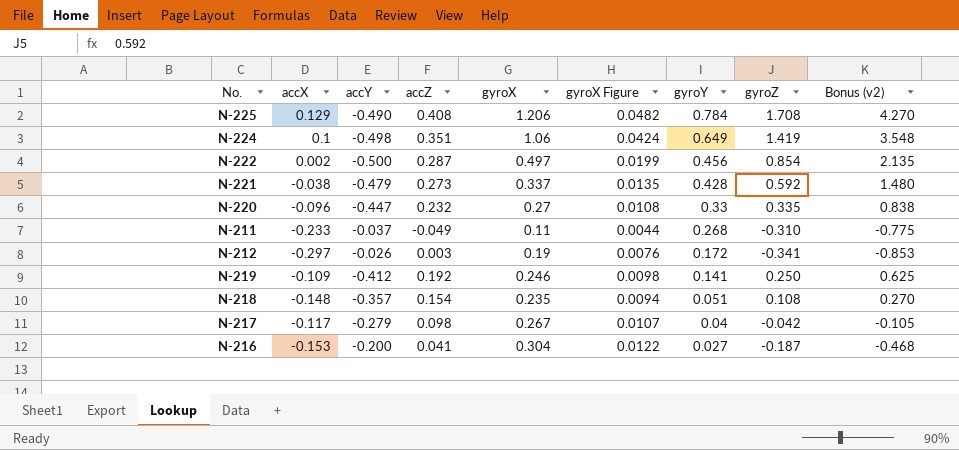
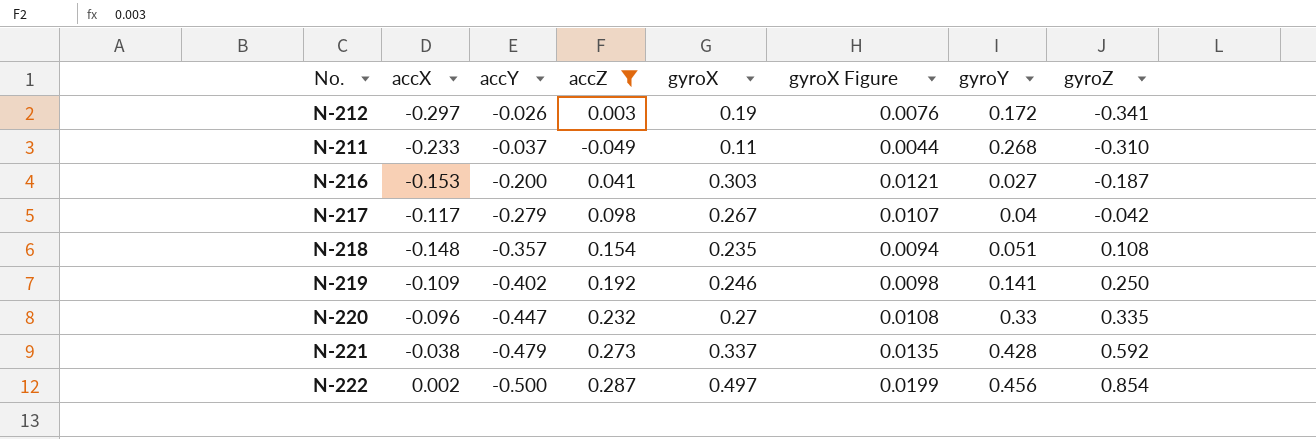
filter: none -> accZ <= 0.287
row order: gyroY descending -> accY descending
column Bonus (v2) | formula: [gyroZ] * 2.5 -> none
N-216 | gyroX: 0.304 -> 0.303
N-216 | gyroX Figure: 0.0122 -> 0.0121
N-219 | accY: -0.412 -> -0.402

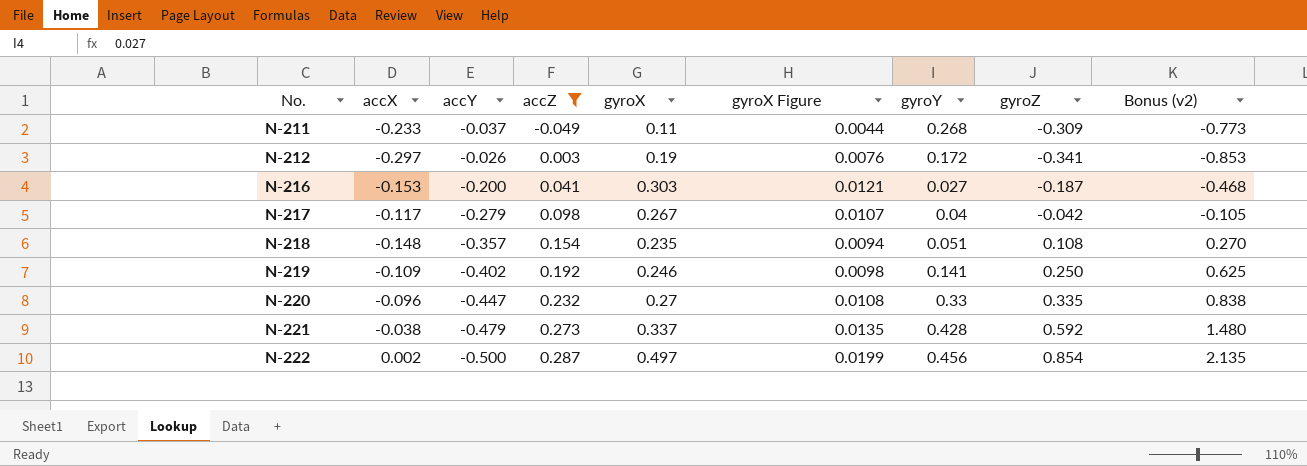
row order: accY descending -> No. ascending
column Bonus (v2) | formula: none -> [gyroZ] * 2.5
N-211 | gyroZ: -0.310 -> -0.309

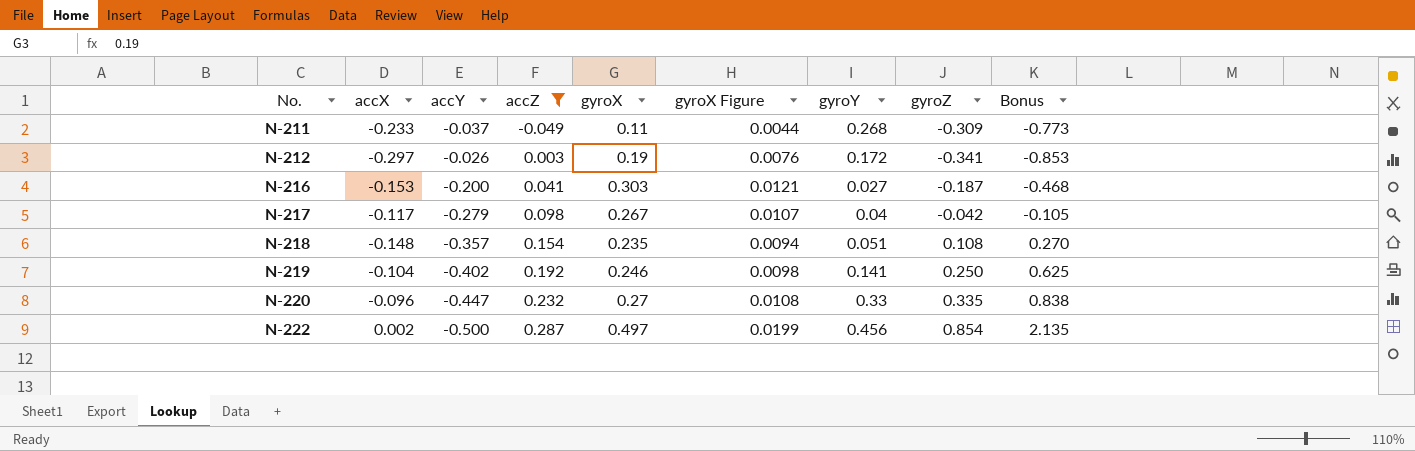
column name: Bonus (v2) -> Bonus
row N-221: -0.038 | -0.479 | 0.273 | 0.337 | 0.0135 | 0.428 | 0.592 | 1.480 -> none
N-219 | accX: -0.109 -> -0.104

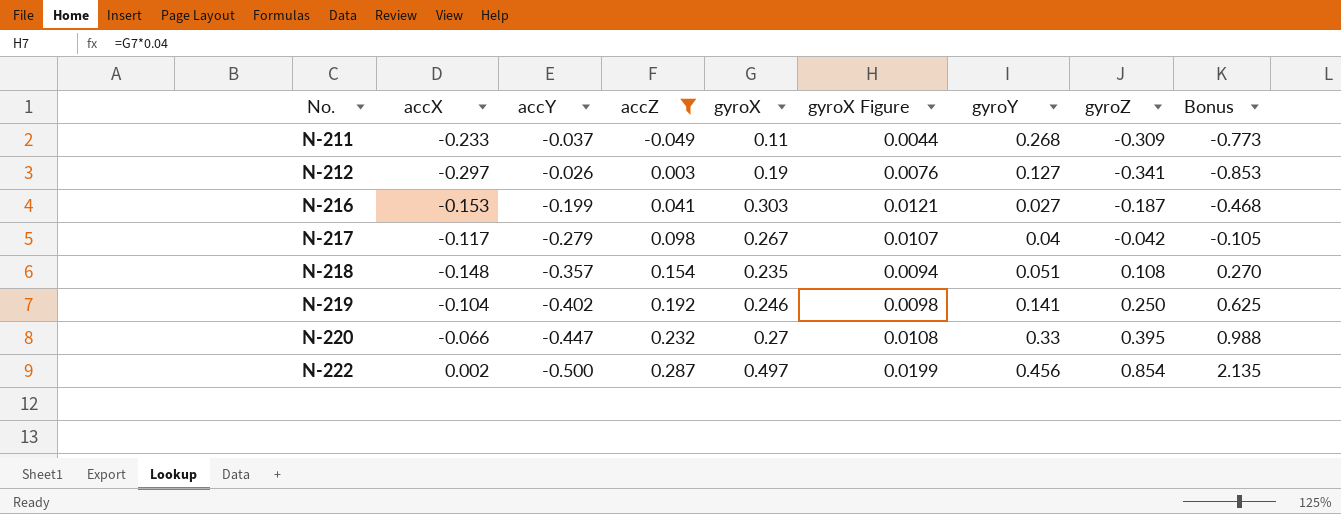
N-212 | gyroY: 0.172 -> 0.127
N-216 | accY: -0.200 -> -0.199
N-220 | accX: -0.096 -> -0.066
N-220 | gyroZ: 0.335 -> 0.395
N-220 | Bonus: 0.838 -> 0.988

